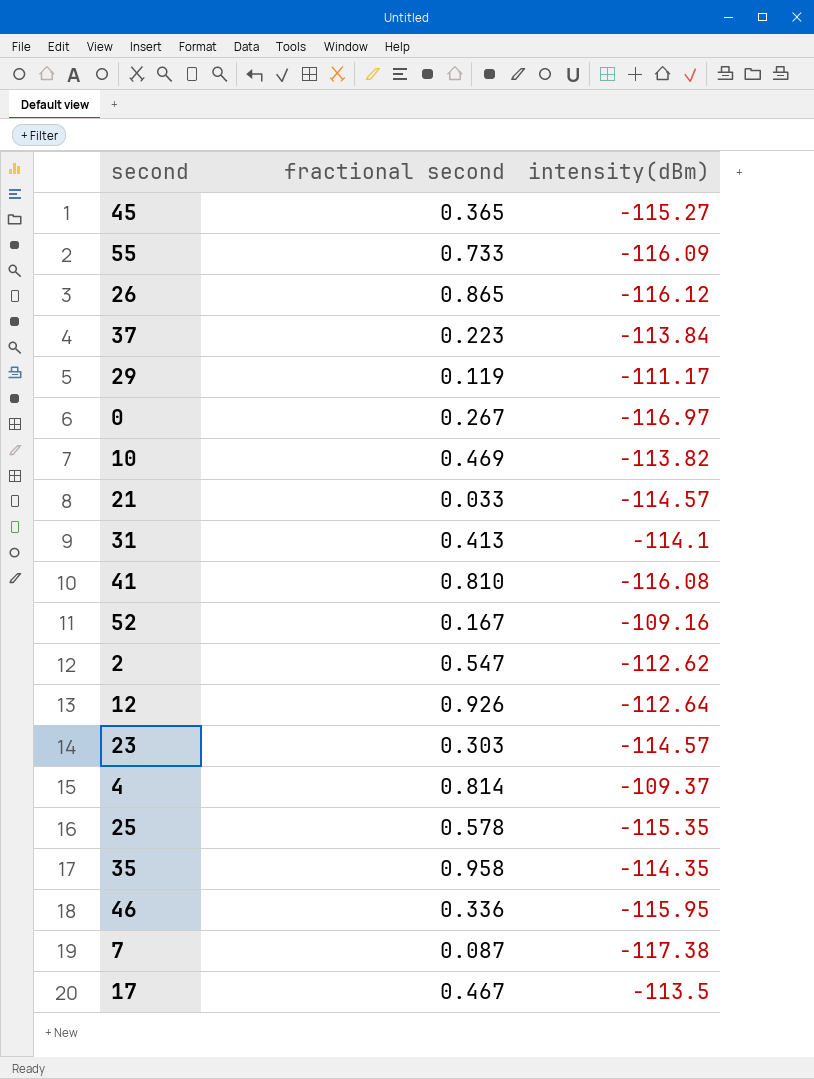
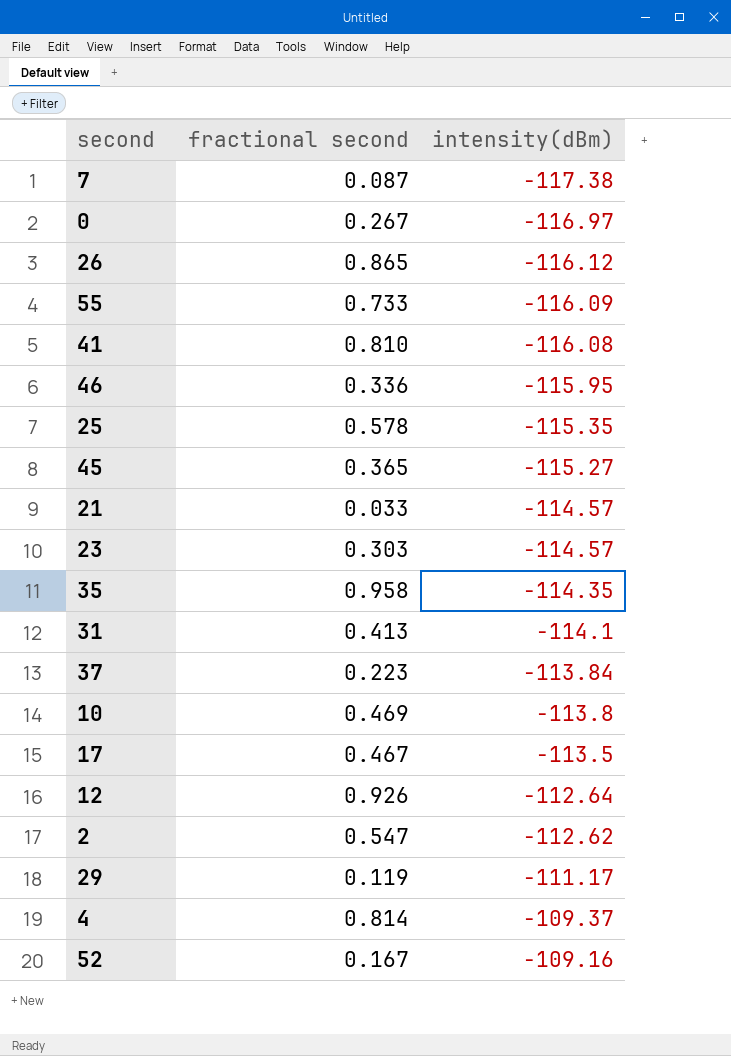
row order: none -> intensity(dBm) ascending
10 | intensity(dBm): -113.82 -> -113.8

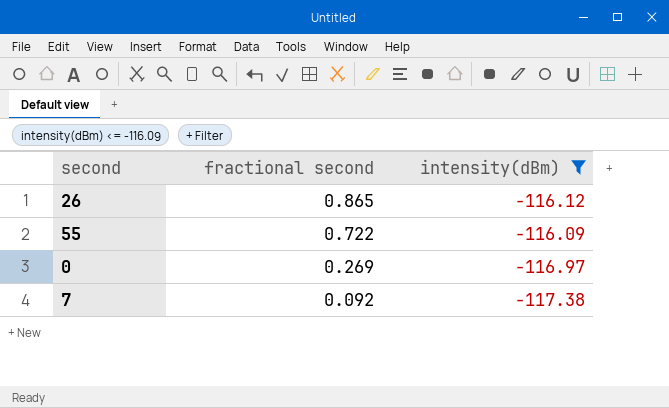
filter: none -> intensity(dBm) <= -116.09
row order: intensity(dBm) ascending -> fractional second descending
55 | fractional second: 0.733 -> 0.722
0 | fractional second: 0.267 -> 0.269
7 | fractional second: 0.087 -> 0.092

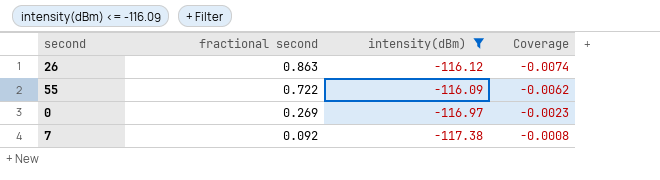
column Coverage | formula: none -> [fractional second] / [intensity(dBm)]
26 | fractional second: 0.865 -> 0.863

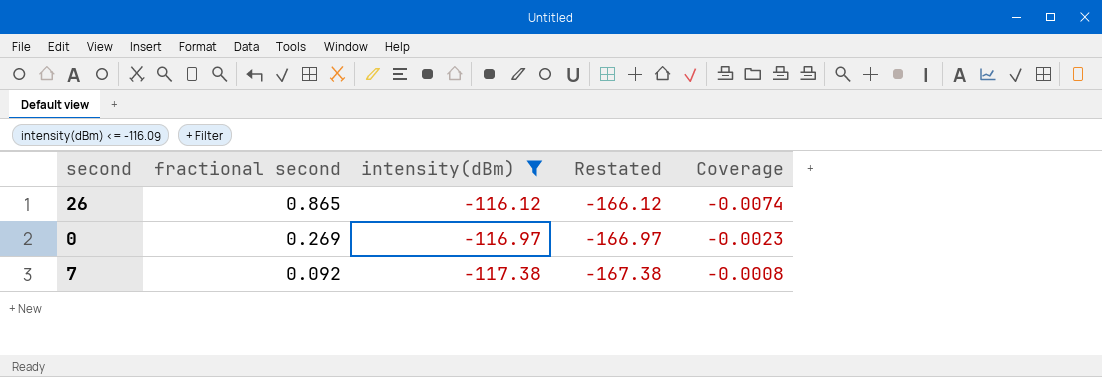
column Restated | formula: none -> [intensity(dBm)] - 50
row 55: 0.722 | -116.09 | -0.0062 -> none
26 | fractional second: 0.863 -> 0.865

